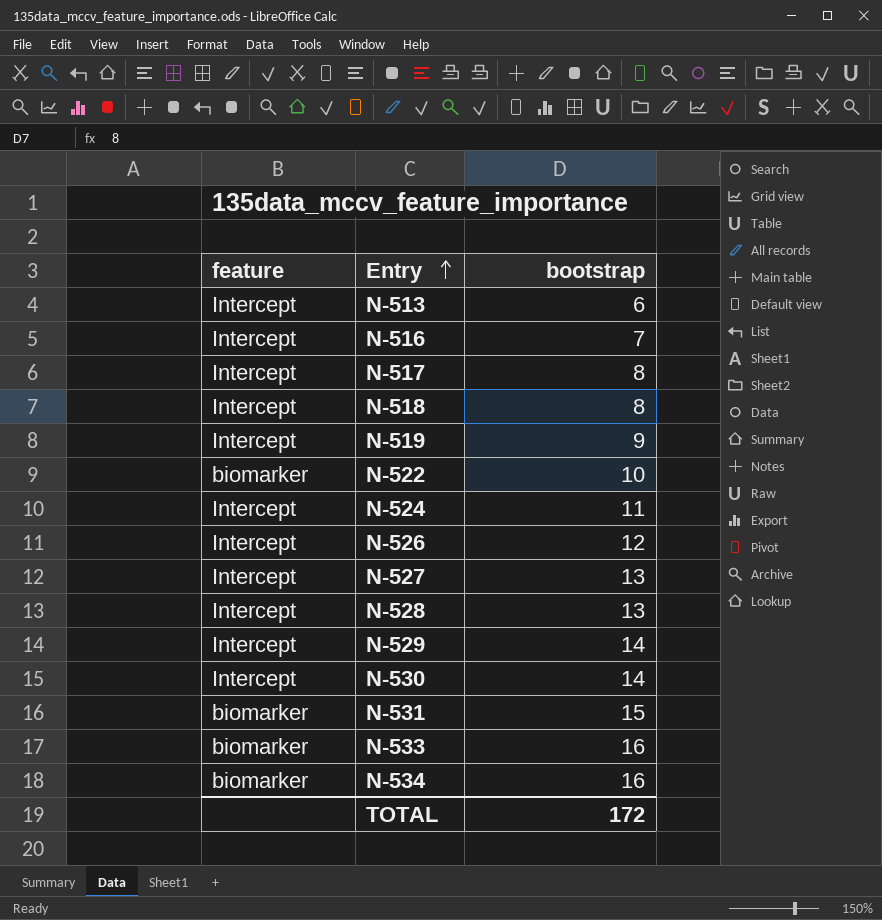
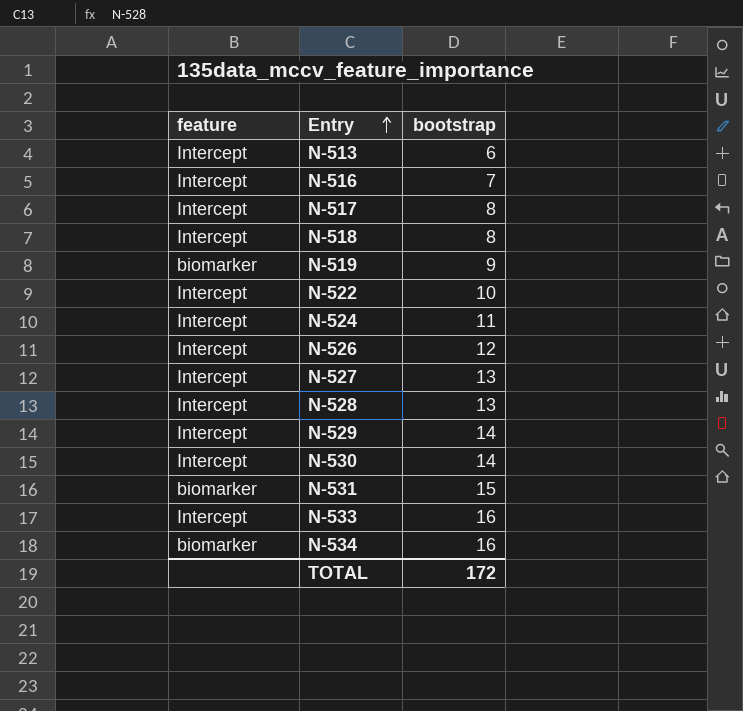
N-519 | feature: Intercept -> biomarker
N-522 | feature: biomarker -> Intercept
N-533 | feature: biomarker -> Intercept

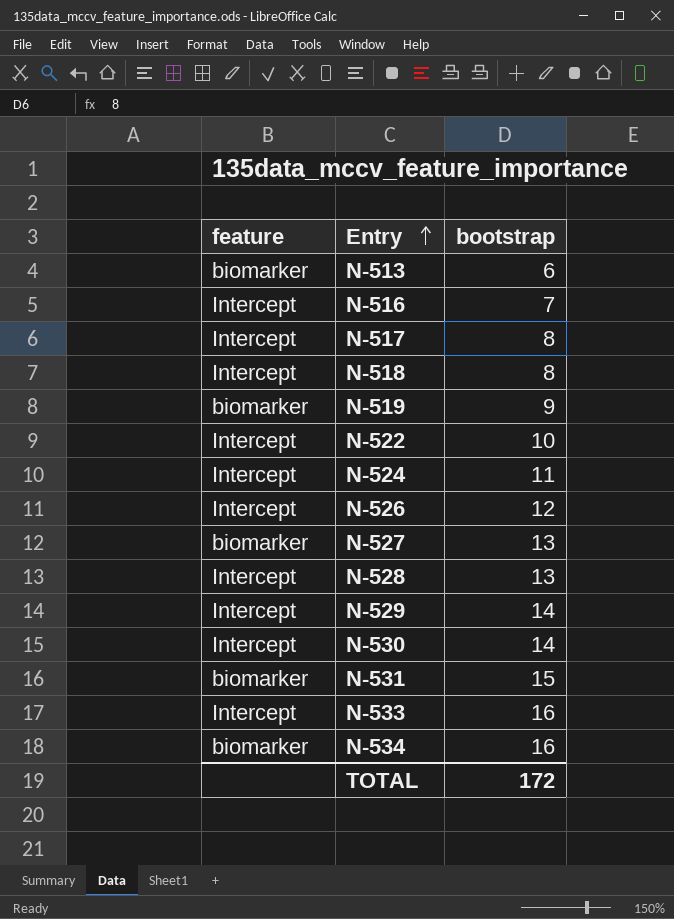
N-513 | feature: Intercept -> biomarker
N-527 | feature: Intercept -> biomarker

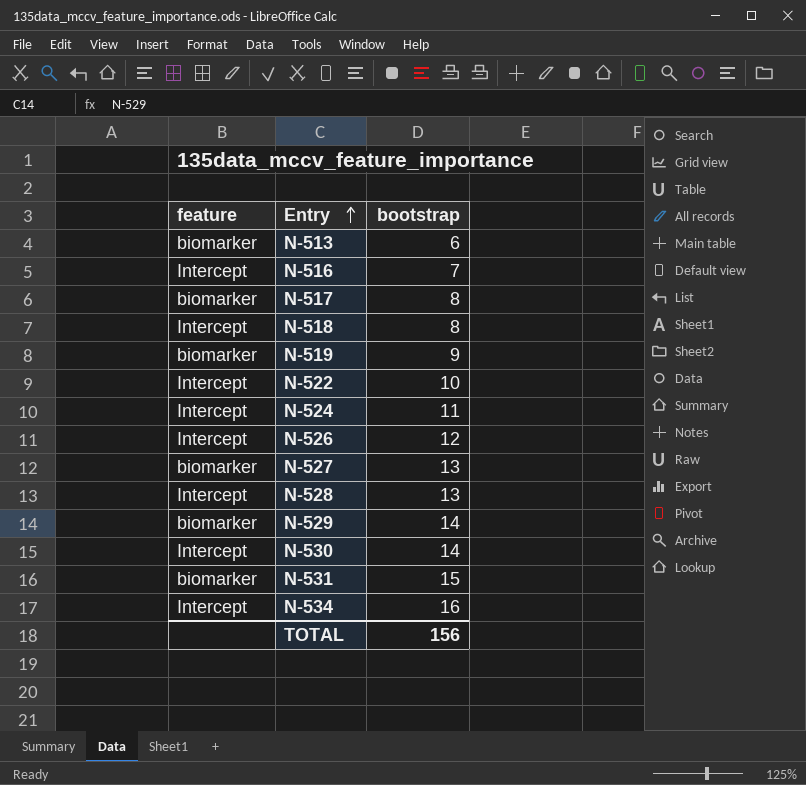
row N-533: Intercept | 16 -> none
N-517 | feature: Intercept -> biomarker
N-529 | feature: Intercept -> biomarker
N-534 | feature: biomarker -> Intercept
TOTAL | bootstrap: 172 -> 156

